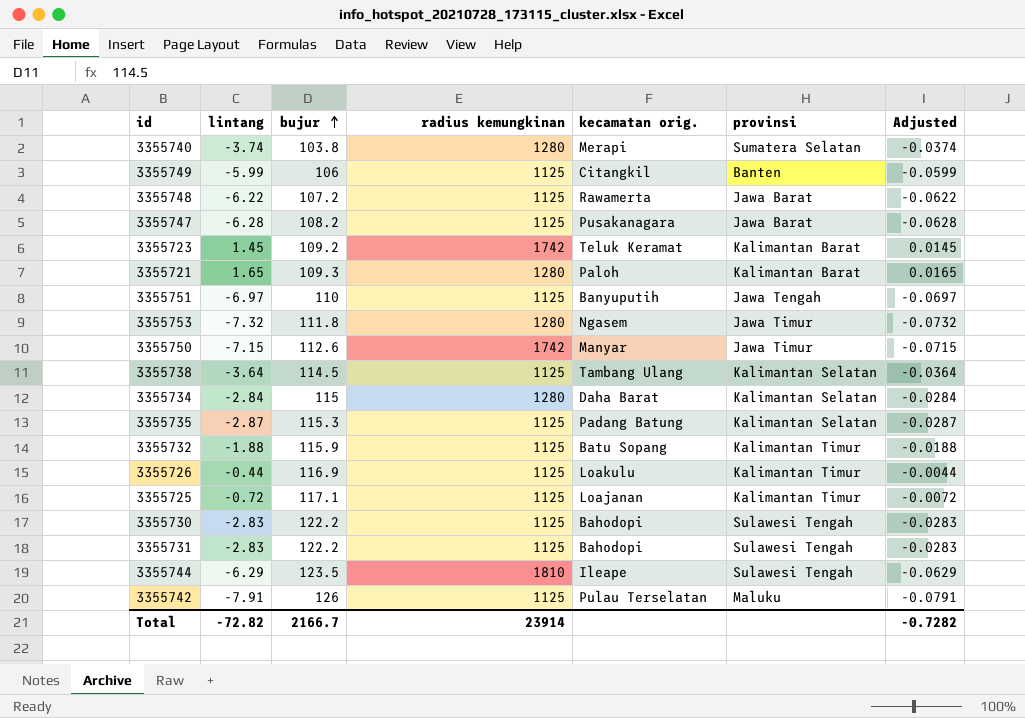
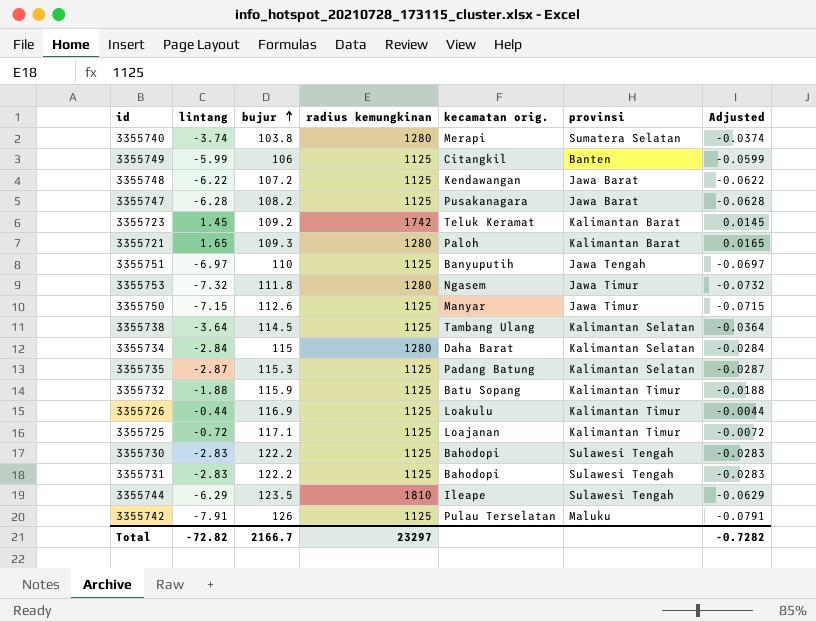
3355748 | kecamatan orig.: Rawamerta -> Kendawangan
3355750 | radius kemungkinan: 1742 -> 1125
Total | radius kemungkinan: 23914 -> 23297

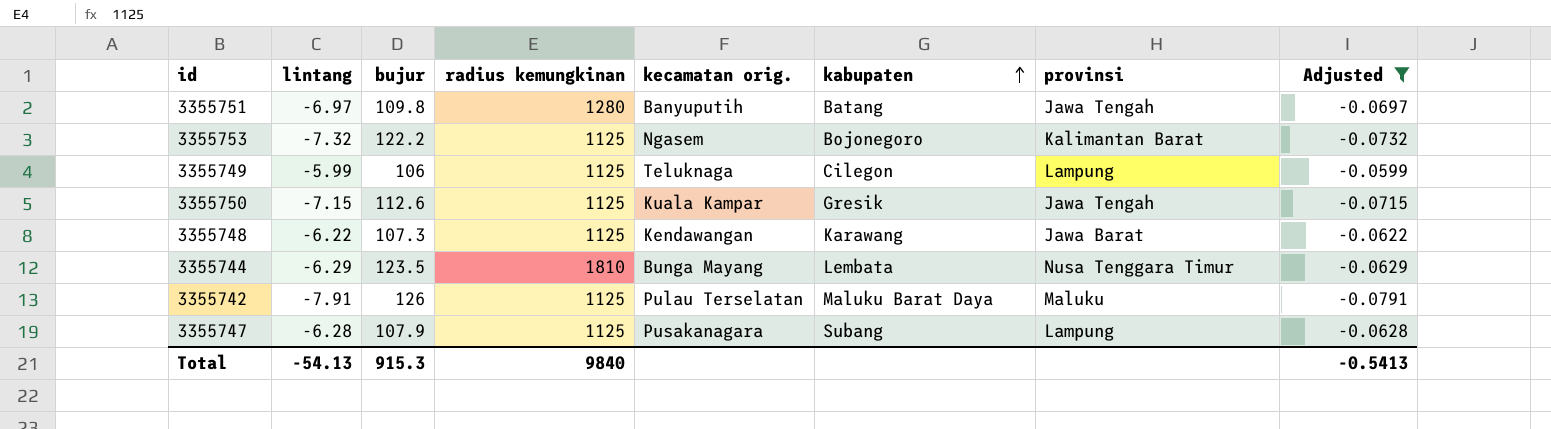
filter: none -> Adjusted <= -0.0599
row order: bujur ascending -> kabupaten ascending
column kabupaten | position: none -> 6
3355751 | bujur: 110 -> 109.8
3355751 | radius kemungkinan: 1125 -> 1280
3355753 | bujur: 111.8 -> 122.2
3355753 | radius kemungkinan: 1280 -> 1125
3355753 | provinsi: Jawa Timur -> Kalimantan Barat
3355749 | kecamatan orig.: Citangkil -> Teluknaga
3355749 | provinsi: Banten -> Lampung
3355750 | kecamatan orig.: Manyar -> Kuala Kampar
3355750 | provinsi: Jawa Timur -> Jawa Tengah
3355748 | bujur: 107.2 -> 107.3
3355744 | kecamatan orig.: Ileape -> Bunga Mayang
3355744 | provinsi: Sulawesi Tengah -> Nusa Tenggara Timur
3355747 | bujur: 108.2 -> 107.9
3355747 | provinsi: Jawa Barat -> Lampung
Total | lintang: -72.82 -> -54.13
Total | bujur: 2166.7 -> 915.3
Total | radius kemungkinan: 23297 -> 9840
Total | Adjusted: -0.7282 -> -0.5413

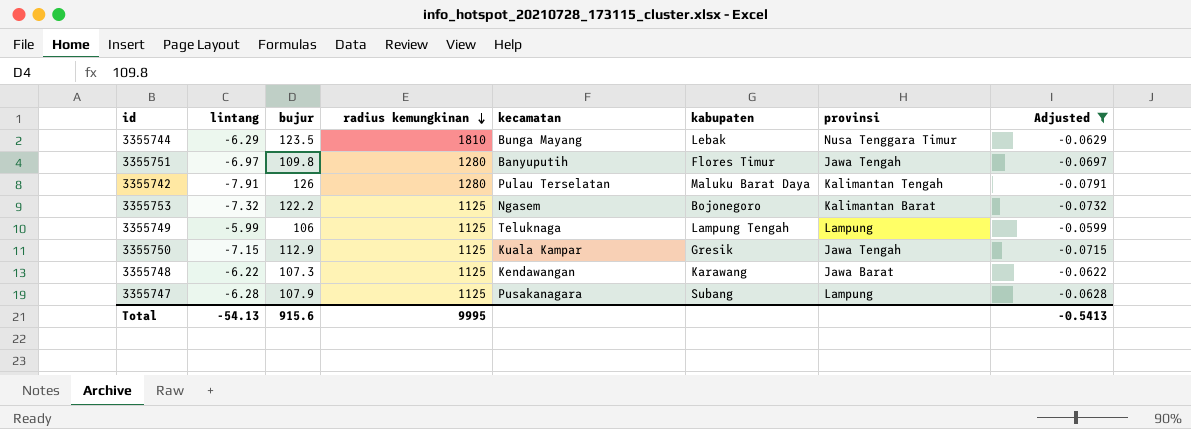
row order: kabupaten ascending -> radius kemungkinan descending
column name: kecamatan orig. -> kecamatan
3355744 | kabupaten: Lembata -> Lebak
3355751 | kabupaten: Batang -> Flores Timur
3355742 | radius kemungkinan: 1125 -> 1280
3355742 | provinsi: Maluku -> Kalimantan Tengah
3355749 | kabupaten: Cilegon -> Lampung Tengah
3355750 | bujur: 112.6 -> 112.9
Total | bujur: 915.3 -> 915.6
Total | radius kemungkinan: 9840 -> 9995

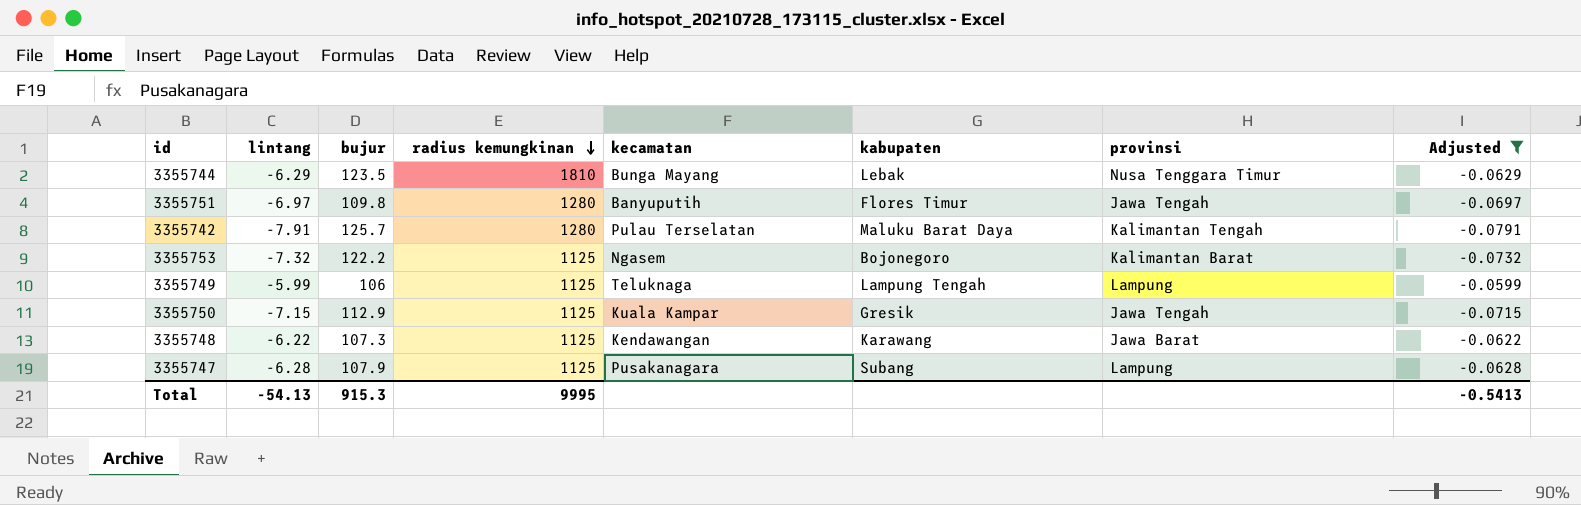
3355742 | bujur: 126 -> 125.7
Total | bujur: 915.6 -> 915.3

